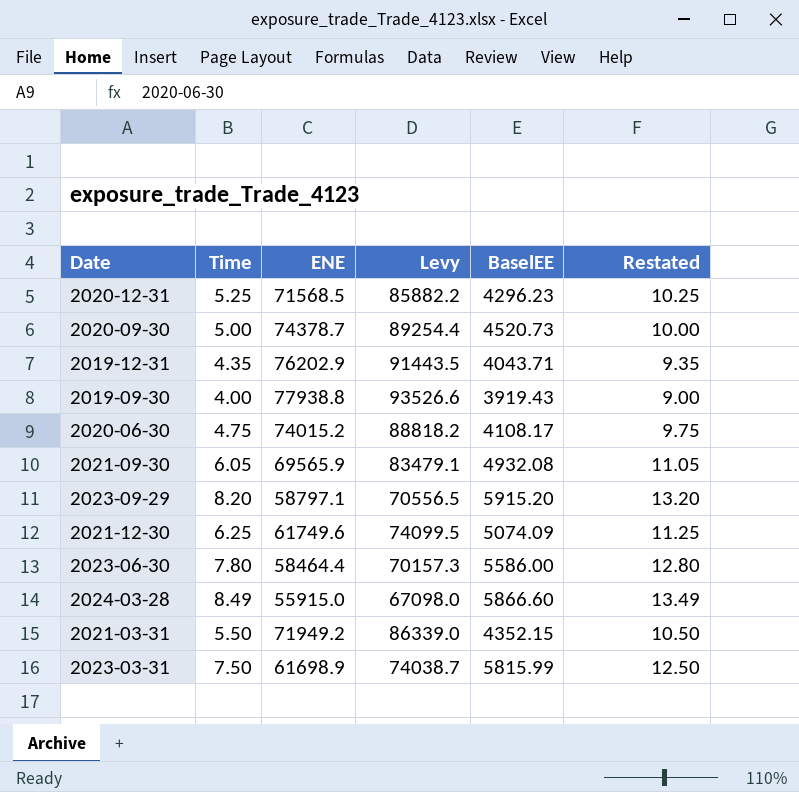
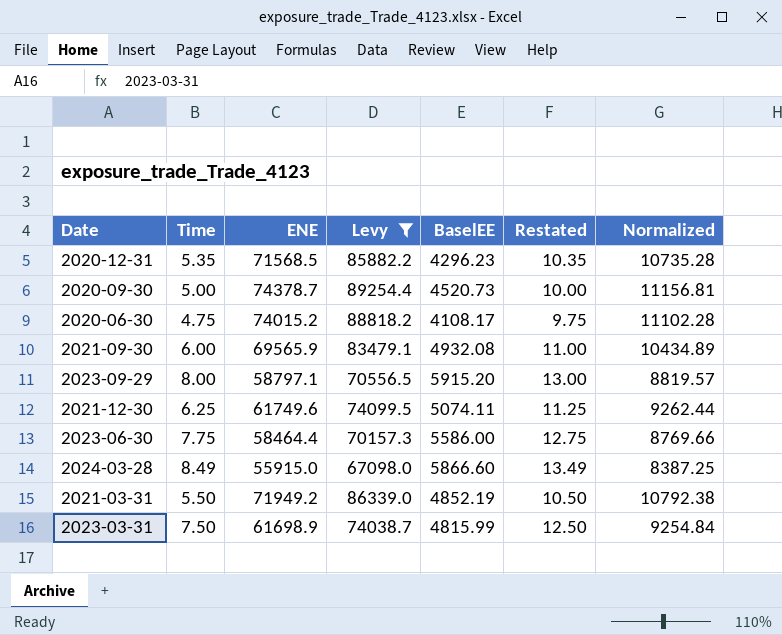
filter: none -> Levy <= 89254.4
column Normalized | formula: none -> [ENE] * 0.15
2020-12-31 | Time: 5.25 -> 5.35
2020-12-31 | Restated: 10.25 -> 10.35
2021-09-30 | Time: 6.05 -> 6.00
2021-09-30 | Restated: 11.05 -> 11.00
2023-09-29 | Time: 8.20 -> 8.00
2023-09-29 | Restated: 13.20 -> 13.00
2021-12-30 | BaselEE: 5074.09 -> 5074.11
2023-06-30 | Time: 7.80 -> 7.75
2023-06-30 | Restated: 12.80 -> 12.75
2021-03-31 | BaselEE: 4352.15 -> 4852.19
2023-03-31 | BaselEE: 5815.99 -> 4815.99

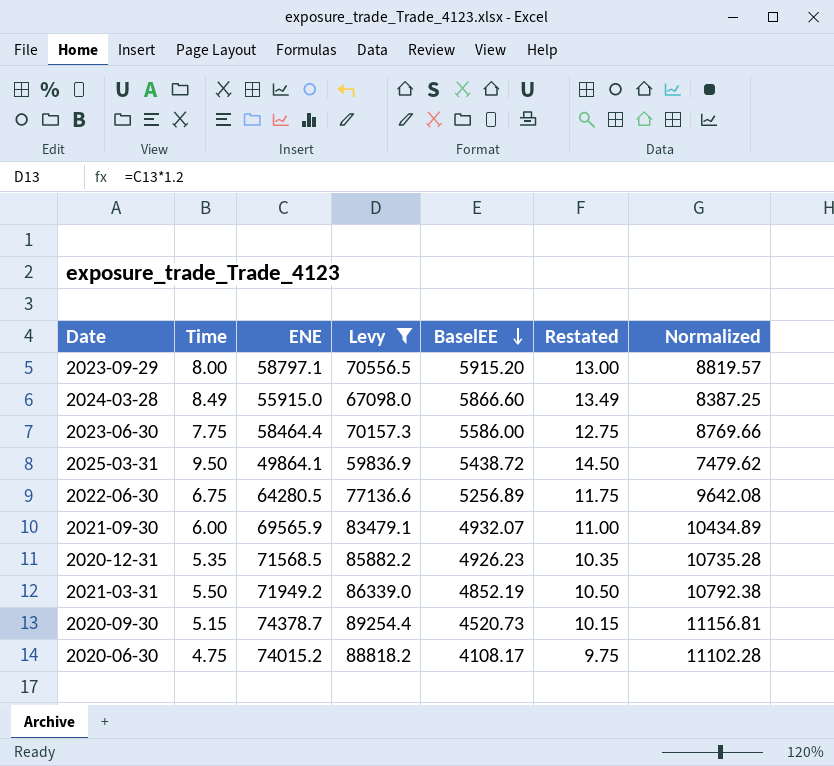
row order: none -> BaselEE descending
row 2021-12-30: 6.25 | 61749.6 | 74099.5 | 5074.11 | 11.25 | 9262.44 -> none
row 2023-03-31: 7.50 | 61698.9 | 74038.7 | 4815.99 | 12.50 | 9254.84 -> none
row 2025-03-31: none -> 9.50 | 49864.1 | 59836.9 | 5438.72 | 14.50 | 7479.62
row 2022-06-30: none -> 6.75 | 64280.5 | 77136.6 | 5256.89 | 11.75 | 9642.08
2021-09-30 | BaselEE: 4932.08 -> 4932.07
2020-12-31 | BaselEE: 4296.23 -> 4926.23
2020-09-30 | Time: 5.00 -> 5.15
2020-09-30 | Restated: 10.00 -> 10.15

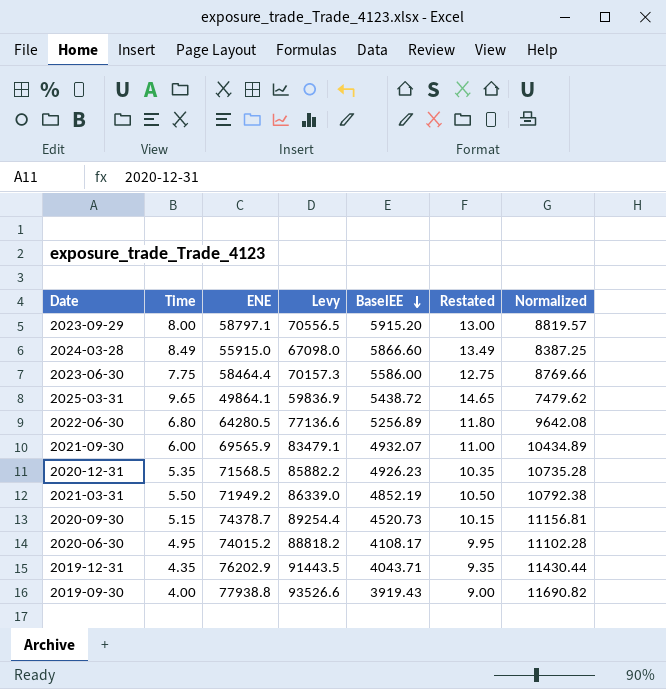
filter: Levy <= 89254.4 -> none
2025-03-31 | Time: 9.50 -> 9.65
2025-03-31 | Restated: 14.50 -> 14.65
2022-06-30 | Time: 6.75 -> 6.80
2022-06-30 | Restated: 11.75 -> 11.80
2020-06-30 | Time: 4.75 -> 4.95
2020-06-30 | Restated: 9.75 -> 9.95

